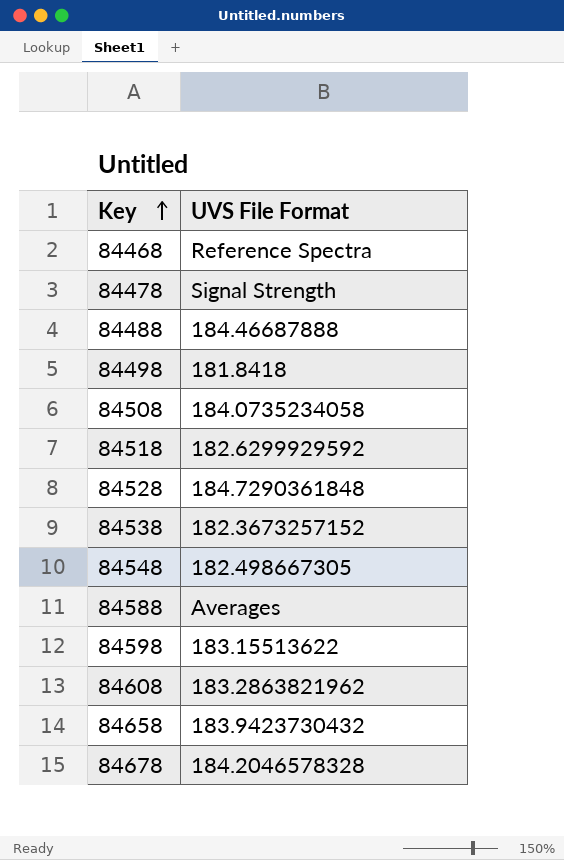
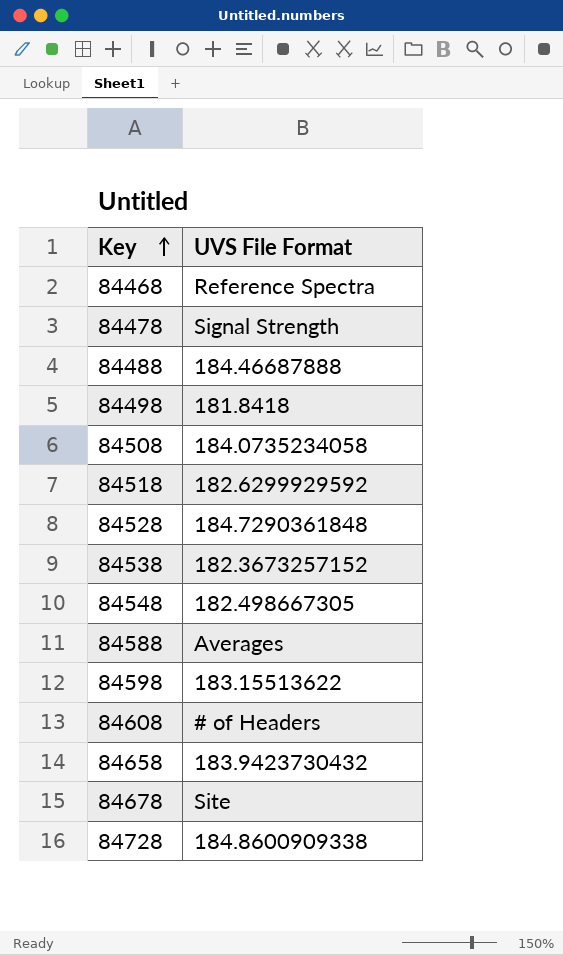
84608 | UVS File Format: 183.2863821962 -> # of Headers
84678 | UVS File Format: 184.2046578328 -> Site
row 84728: none -> 184.8600909338

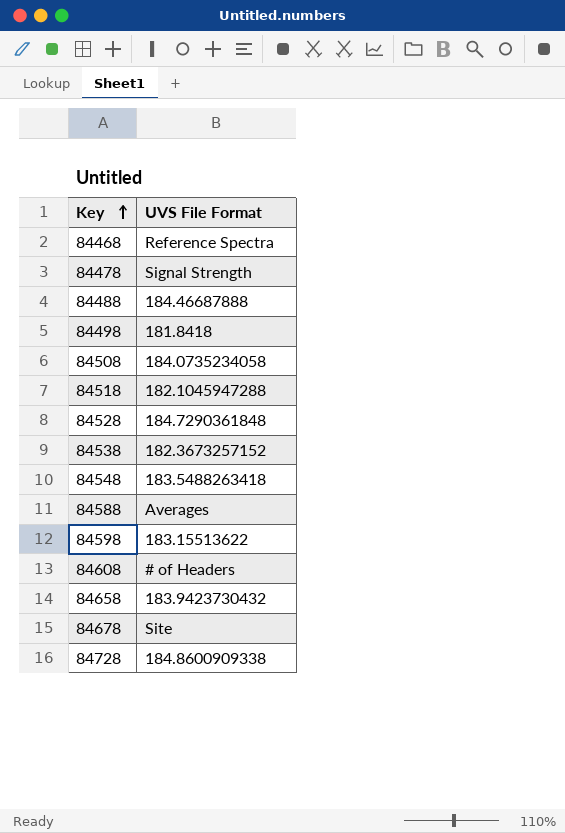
84518 | UVS File Format: 182.6299929592 -> 182.1045947288
84548 | UVS File Format: 182.498667305 -> 183.5488263418

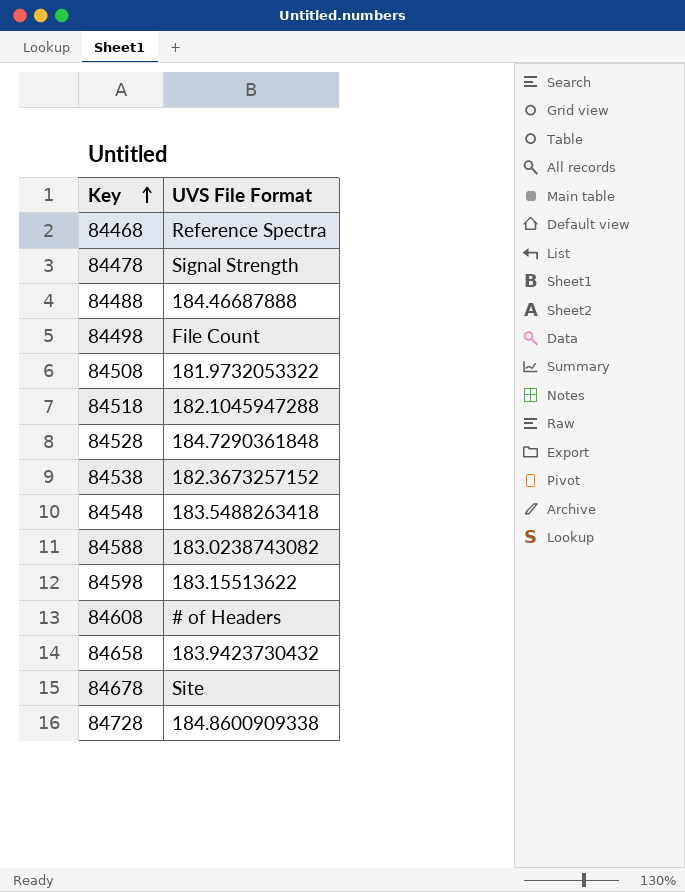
84498 | UVS File Format: 181.8418 -> File Count
84508 | UVS File Format: 184.0735234058 -> 181.9732053322
84588 | UVS File Format: Averages -> 183.0238743082

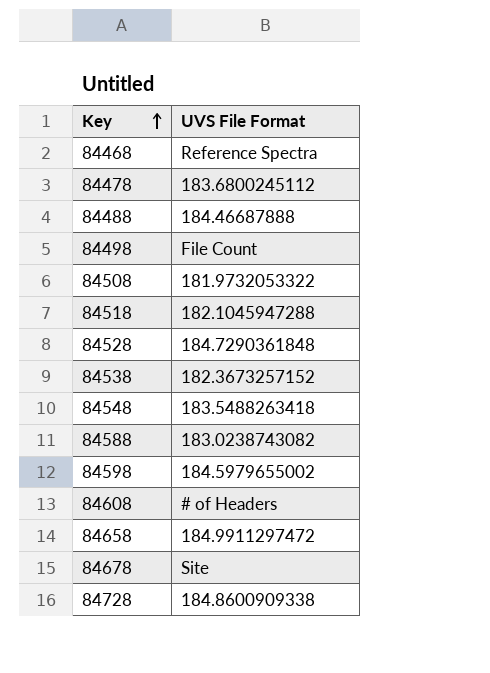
84478 | UVS File Format: Signal Strength -> 183.6800245112
84598 | UVS File Format: 183.15513622 -> 184.5979655002
84658 | UVS File Format: 183.9423730432 -> 184.9911297472

